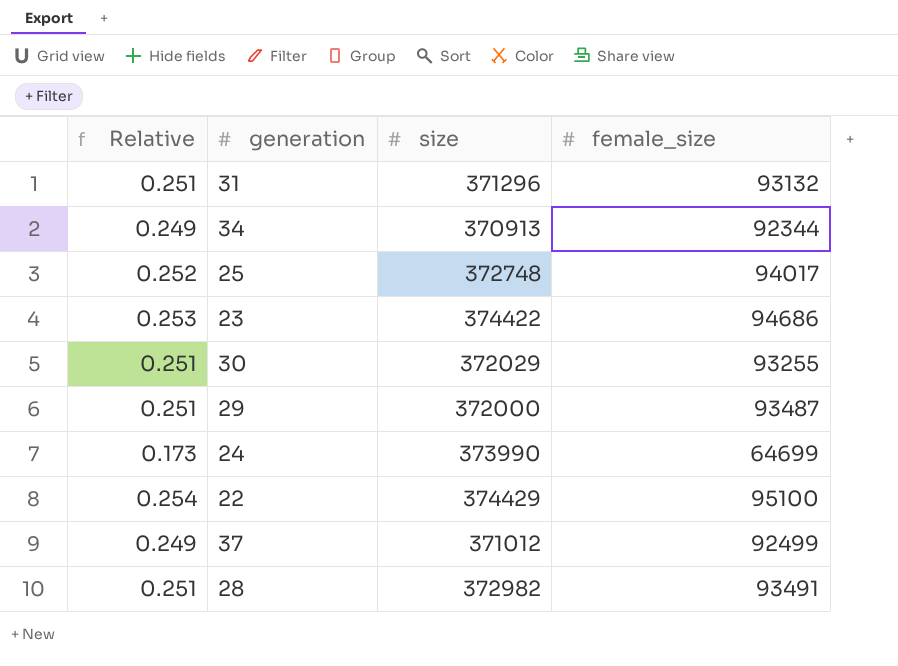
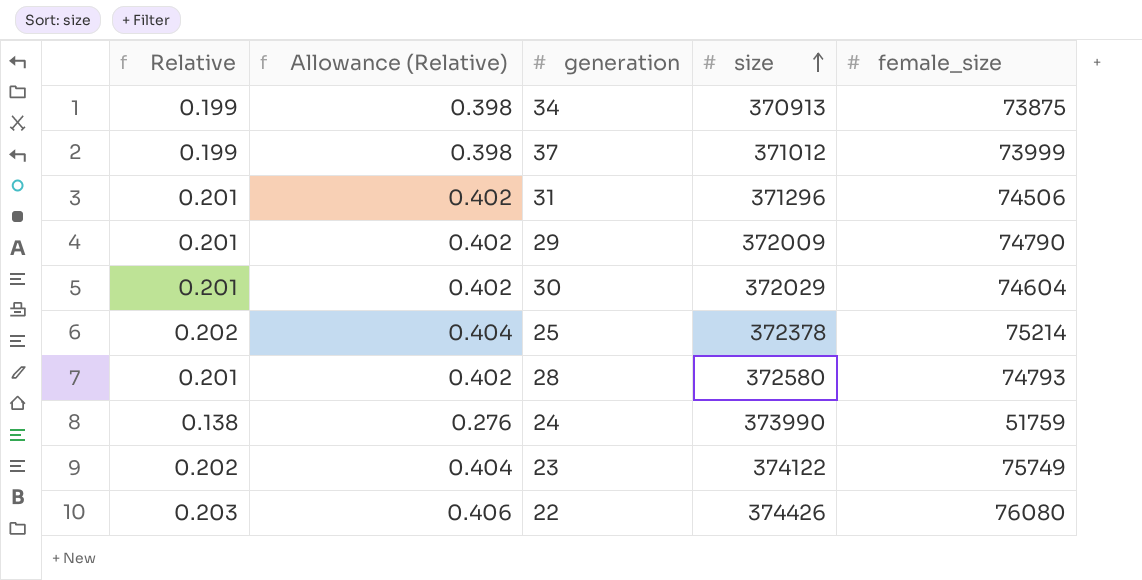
row order: none -> size ascending
column Allowance (Relative) | formula: none -> [Relative] * 2
34 | Relative: 0.249 -> 0.199
34 | female_size: 92344 -> 73875
37 | Relative: 0.249 -> 0.199
37 | female_size: 92499 -> 73999
31 | Relative: 0.251 -> 0.201
31 | female_size: 93132 -> 74506
29 | Relative: 0.251 -> 0.201
29 | size: 372000 -> 372009
29 | female_size: 93487 -> 74790
30 | Relative: 0.251 -> 0.201
30 | female_size: 93255 -> 74604
25 | Relative: 0.252 -> 0.202
25 | size: 372748 -> 372378
25 | female_size: 94017 -> 75214
28 | Relative: 0.251 -> 0.201
28 | size: 372982 -> 372580
28 | female_size: 93491 -> 74793
24 | Relative: 0.173 -> 0.138
24 | female_size: 64699 -> 51759
23 | Relative: 0.253 -> 0.202
23 | size: 374422 -> 374122
23 | female_size: 94686 -> 75749
22 | Relative: 0.254 -> 0.203
22 | size: 374429 -> 374426
22 | female_size: 95100 -> 76080

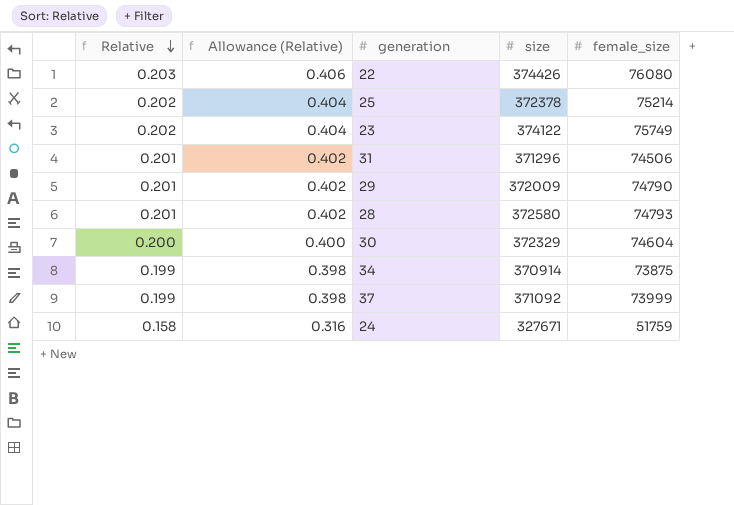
row order: size ascending -> Relative descending
30 | Relative: 0.201 -> 0.200
30 | Allowance (Relative): 0.402 -> 0.400
30 | size: 372029 -> 372329
34 | size: 370913 -> 370914
37 | size: 371012 -> 371092
24 | Relative: 0.138 -> 0.158
24 | Allowance (Relative): 0.276 -> 0.316
24 | size: 373990 -> 327671

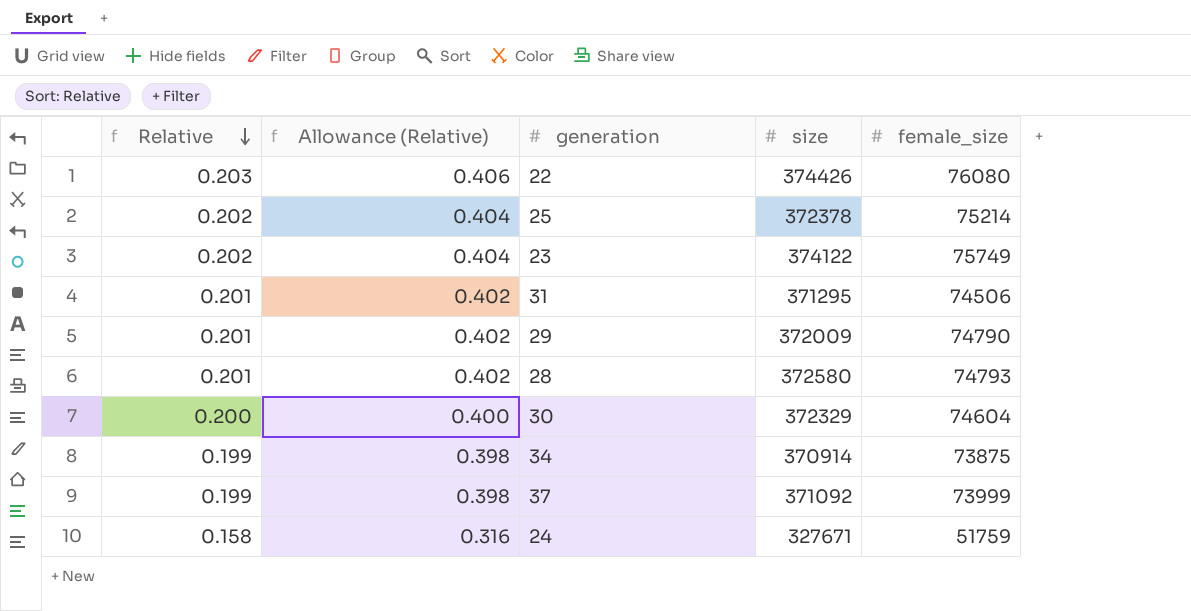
31 | size: 371296 -> 371295

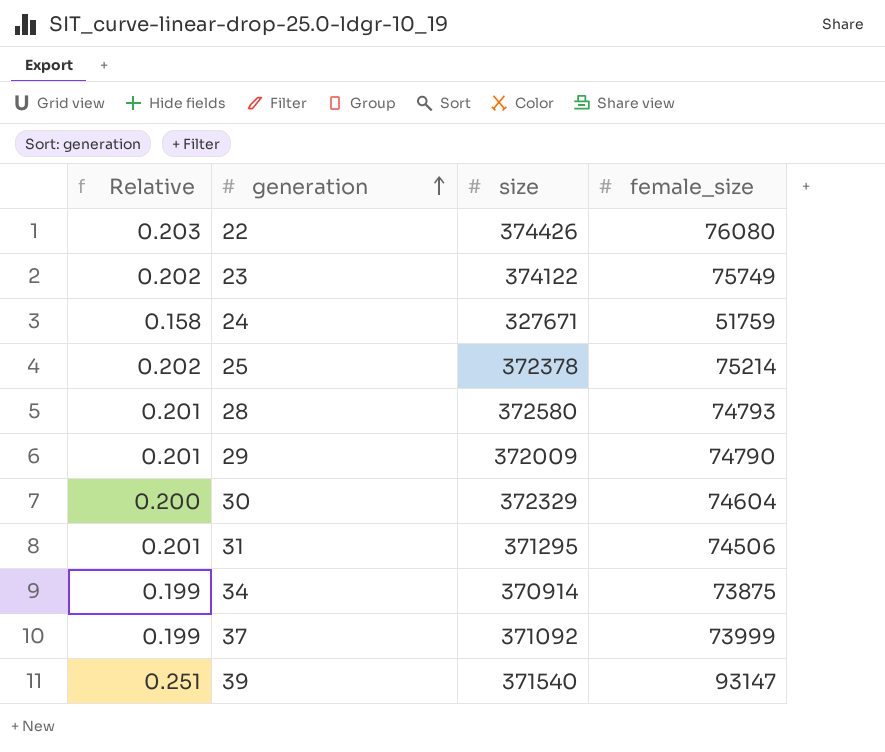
row order: Relative descending -> generation ascending
column Allowance (Relative) | formula: [Relative] * 2 -> none
row 39: none -> 0.251 | 371540 | 93147

